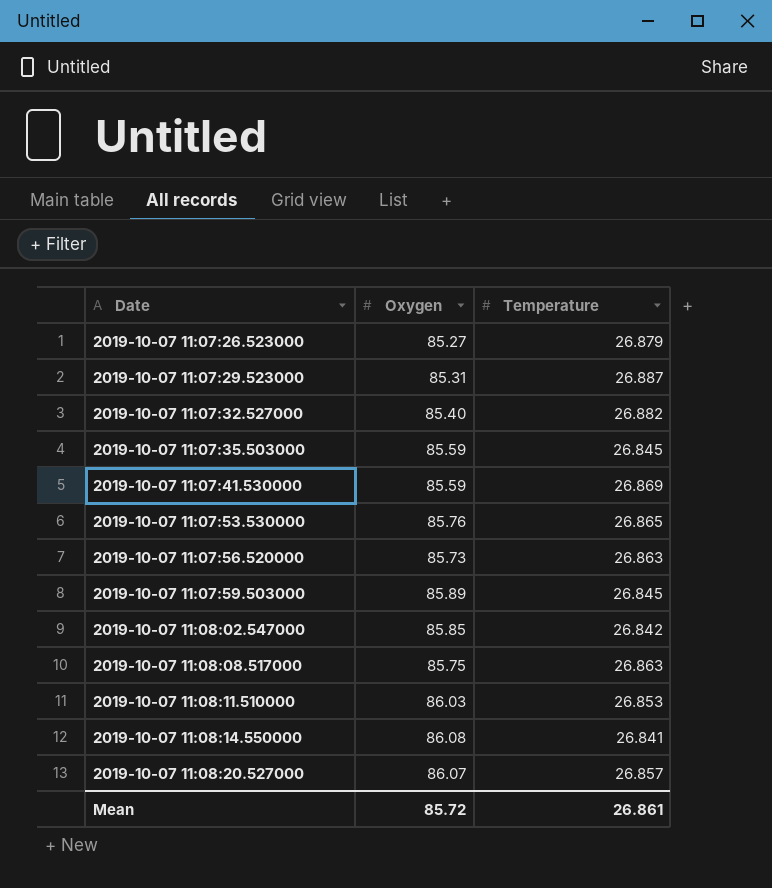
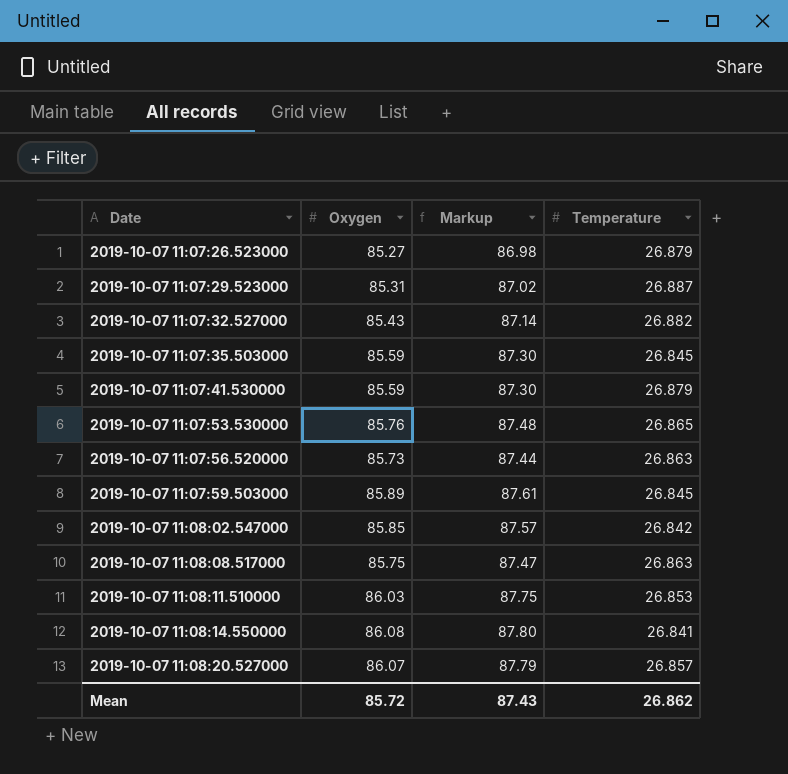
column Markup | formula: none -> [Oxygen] * 1.02
2019-10-07 11:07:32.527000 | Oxygen: 85.40 -> 85.43
2019-10-07 11:07:41.530000 | Temperature: 26.869 -> 26.879
Mean | Temperature: 26.861 -> 26.862

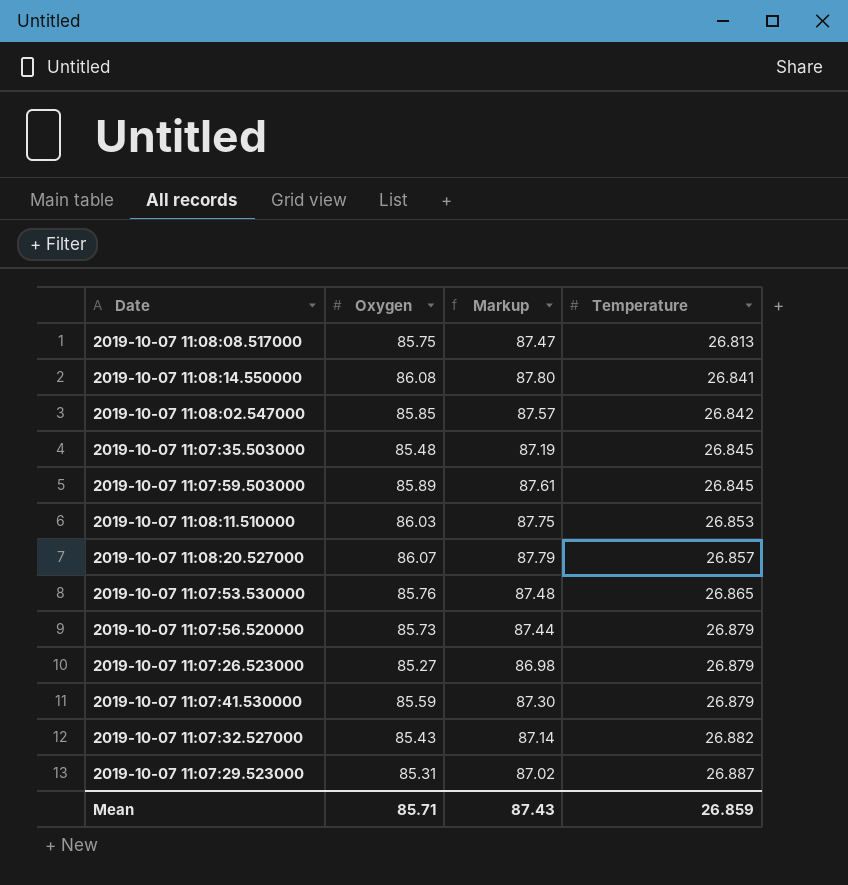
row order: Date ascending -> Temperature ascending
2019-10-07 11:08:08.517000 | Temperature: 26.863 -> 26.813
2019-10-07 11:07:35.503000 | Oxygen: 85.59 -> 85.48
2019-10-07 11:07:35.503000 | Markup: 87.30 -> 87.19
2019-10-07 11:07:56.520000 | Temperature: 26.863 -> 26.879
Mean | Oxygen: 85.72 -> 85.71
Mean | Temperature: 26.862 -> 26.859

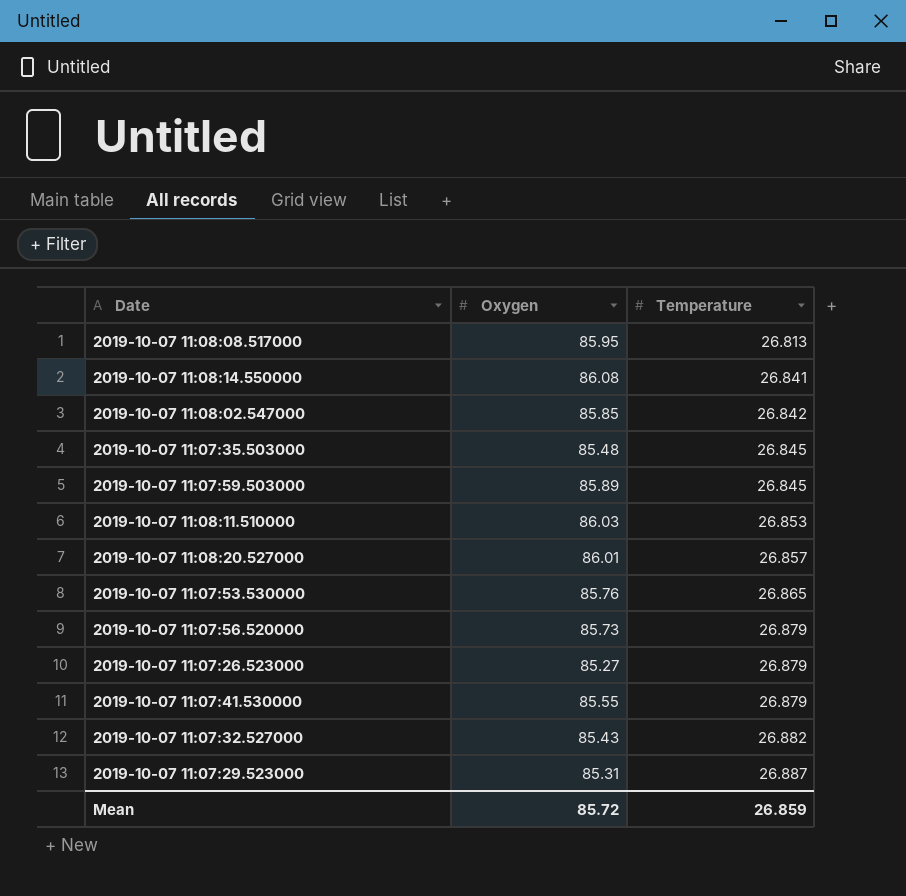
column Markup | formula: [Oxygen] * 1.02 -> none
2019-10-07 11:08:08.517000 | Oxygen: 85.75 -> 85.95
2019-10-07 11:08:20.527000 | Oxygen: 86.07 -> 86.01
2019-10-07 11:07:41.530000 | Oxygen: 85.59 -> 85.55
Mean | Oxygen: 85.71 -> 85.72

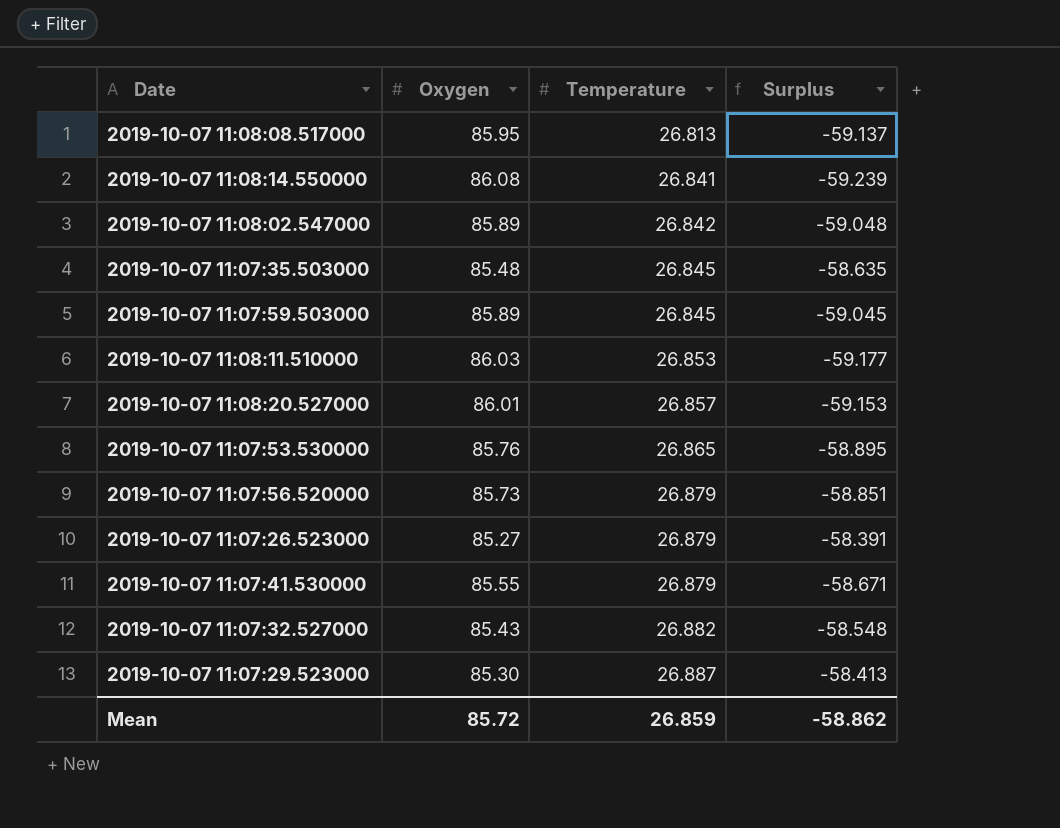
column Surplus | formula: none -> [Temperature] - [Oxygen]
2019-10-07 11:08:02.547000 | Oxygen: 85.85 -> 85.89
2019-10-07 11:07:29.523000 | Oxygen: 85.31 -> 85.30

